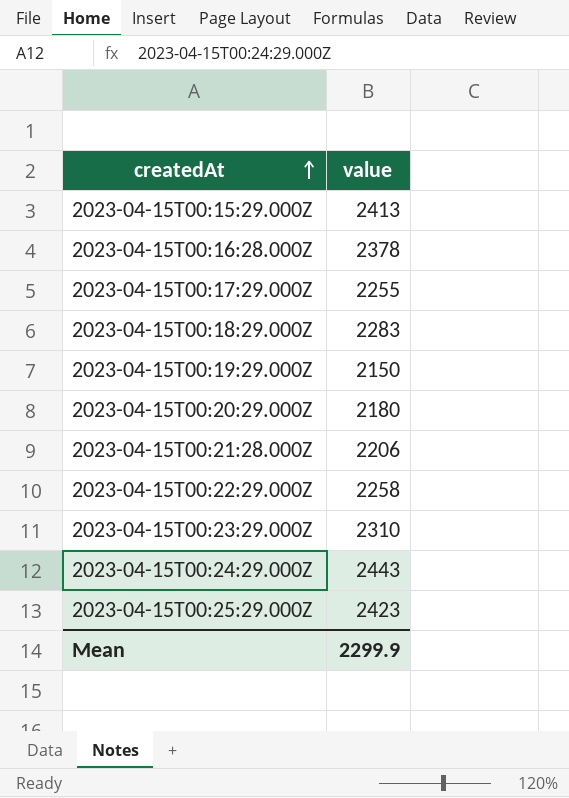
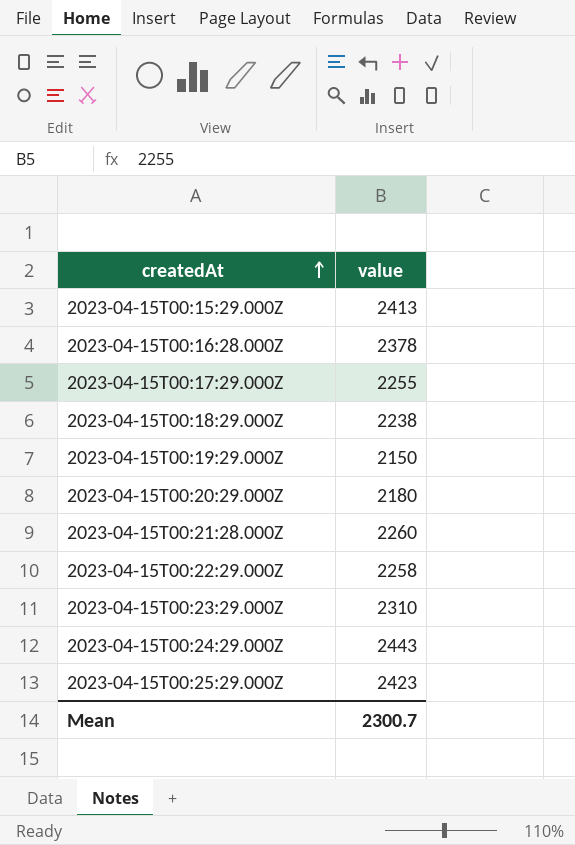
2023-04-15T00:18:29.000Z | value: 2283 -> 2238
2023-04-15T00:21:28.000Z | value: 2206 -> 2260
Mean | value: 2299.9 -> 2300.7

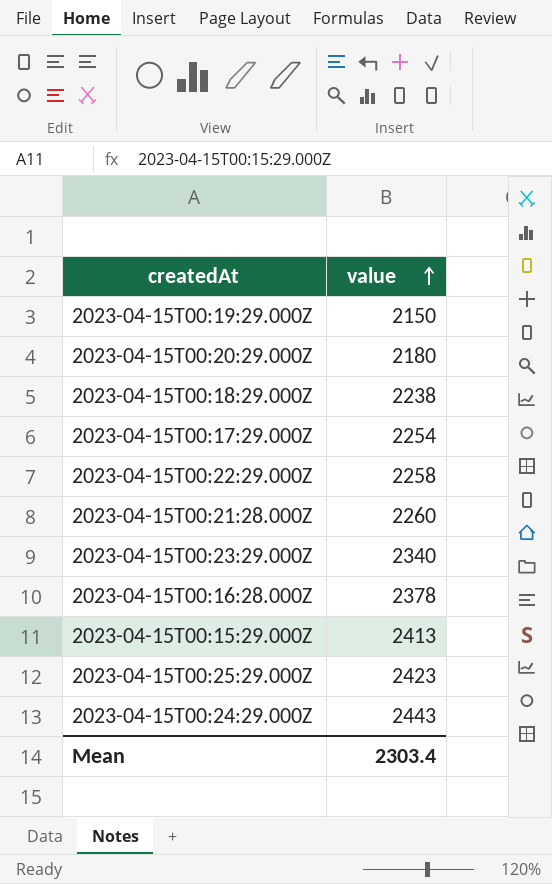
row order: createdAt ascending -> value ascending
2023-04-15T00:17:29.000Z | value: 2255 -> 2254
2023-04-15T00:23:29.000Z | value: 2310 -> 2340
Mean | value: 2300.7 -> 2303.4

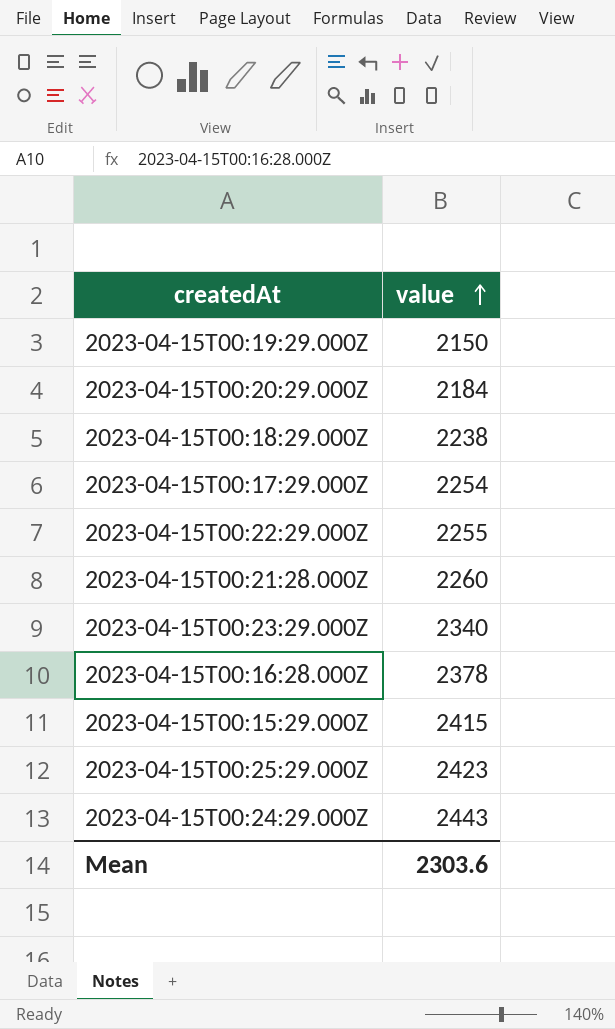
2023-04-15T00:20:29.000Z | value: 2180 -> 2184
2023-04-15T00:22:29.000Z | value: 2258 -> 2255
2023-04-15T00:15:29.000Z | value: 2413 -> 2415
Mean | value: 2303.4 -> 2303.6

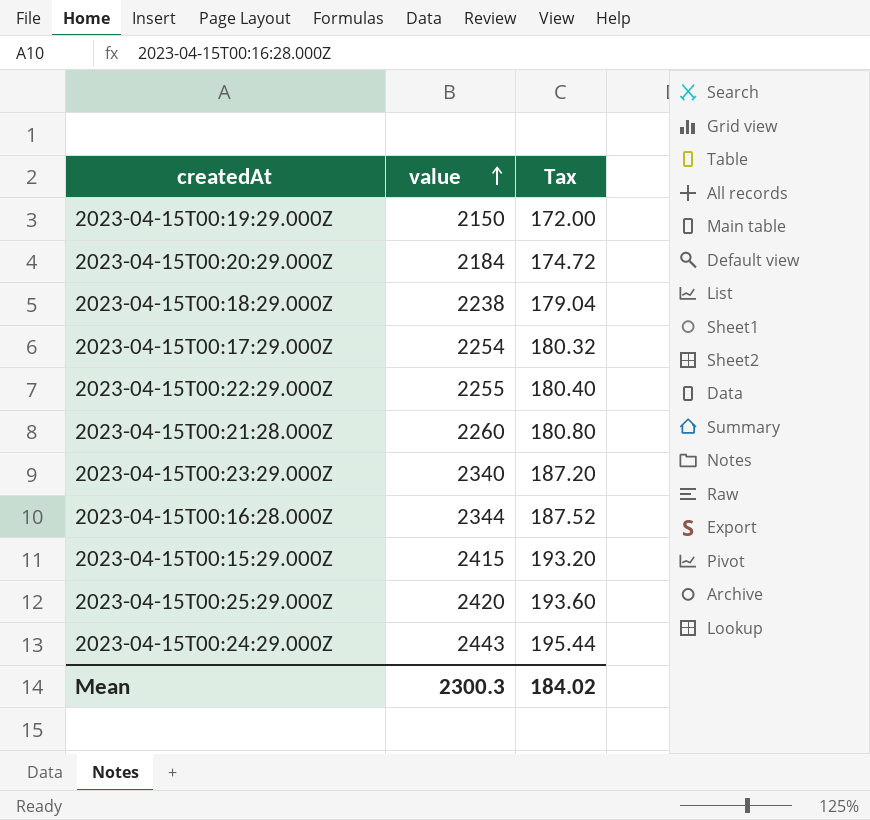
column Tax | formula: none -> [value] * 0.08
2023-04-15T00:16:28.000Z | value: 2378 -> 2344
2023-04-15T00:25:29.000Z | value: 2423 -> 2420
Mean | value: 2303.6 -> 2300.3

